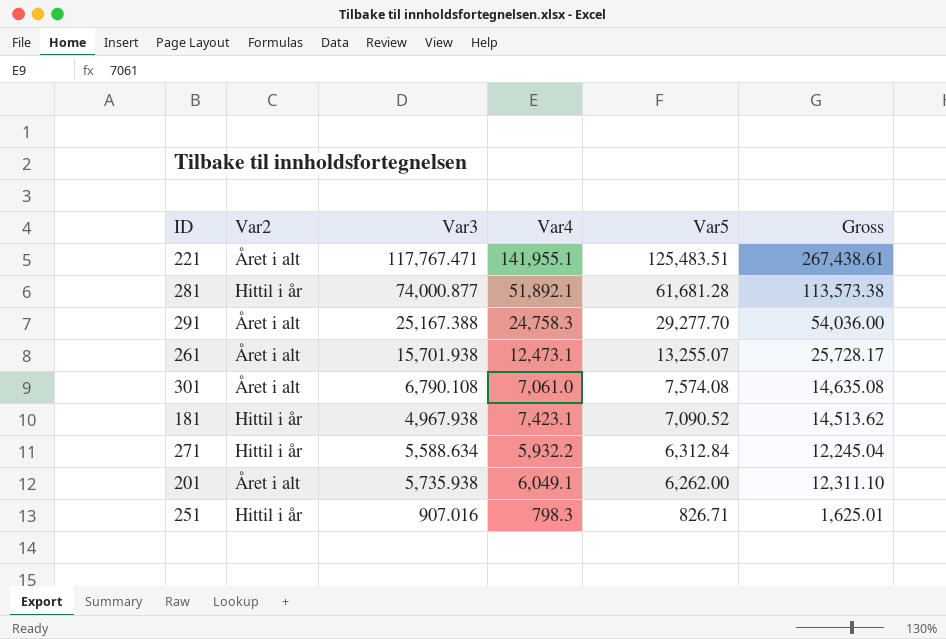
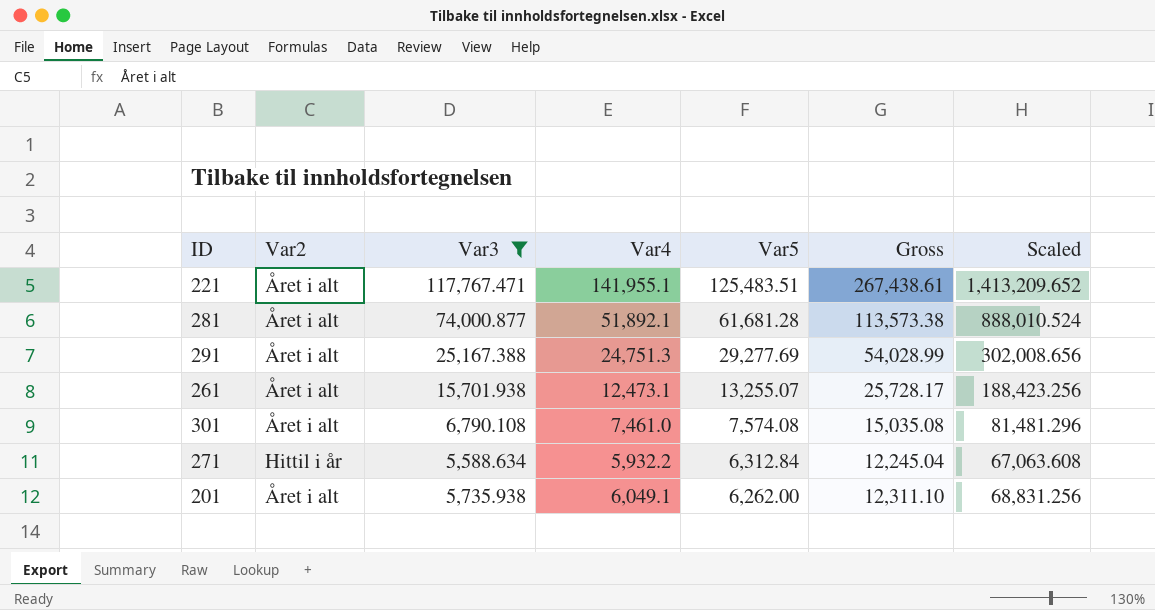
filter: none -> Var3 >= 5,588.634
column Scaled | formula: none -> [Var3] * 12
281 | Var2: Hittil i år -> Året i alt
291 | Var4: 24,758.3 -> 24,751.3
291 | Var5: 29,277.70 -> 29,277.69
291 | Gross: 54,036.00 -> 54,028.99
301 | Var4: 7,061.0 -> 7,461.0
301 | Gross: 14,635.08 -> 15,035.08

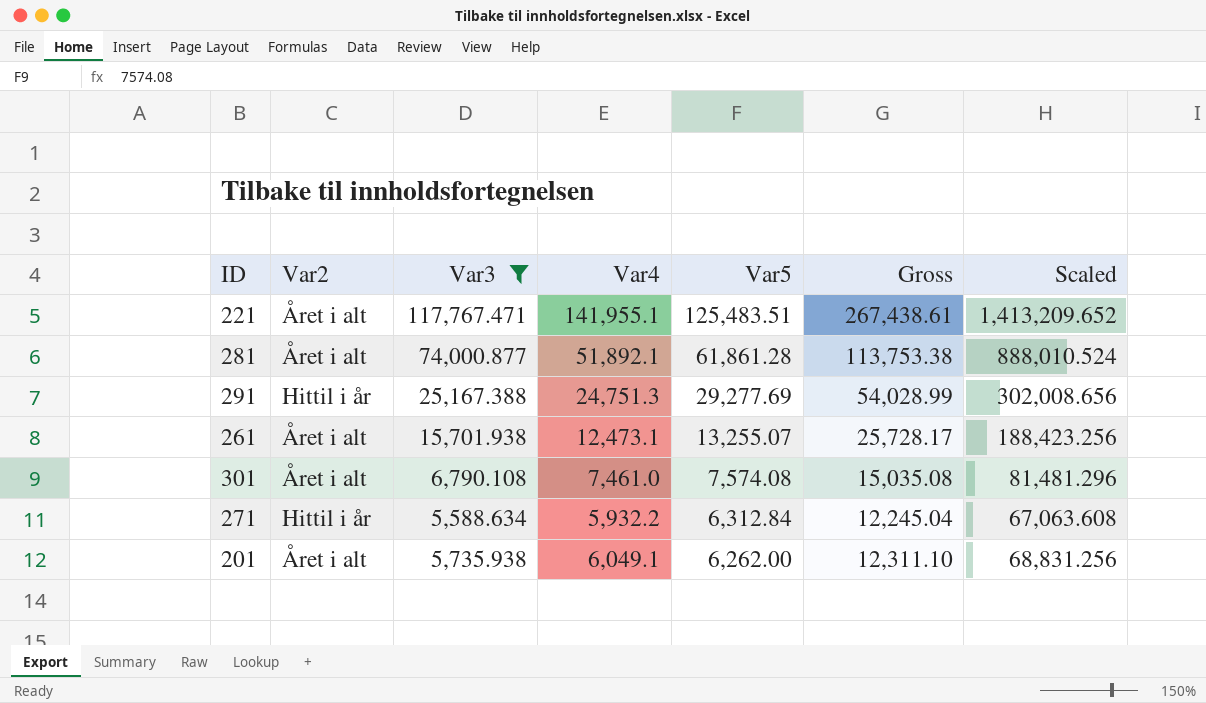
281 | Var5: 61,681.28 -> 61,861.28
281 | Gross: 113,573.38 -> 113,753.38
291 | Var2: Året i alt -> Hittil i år

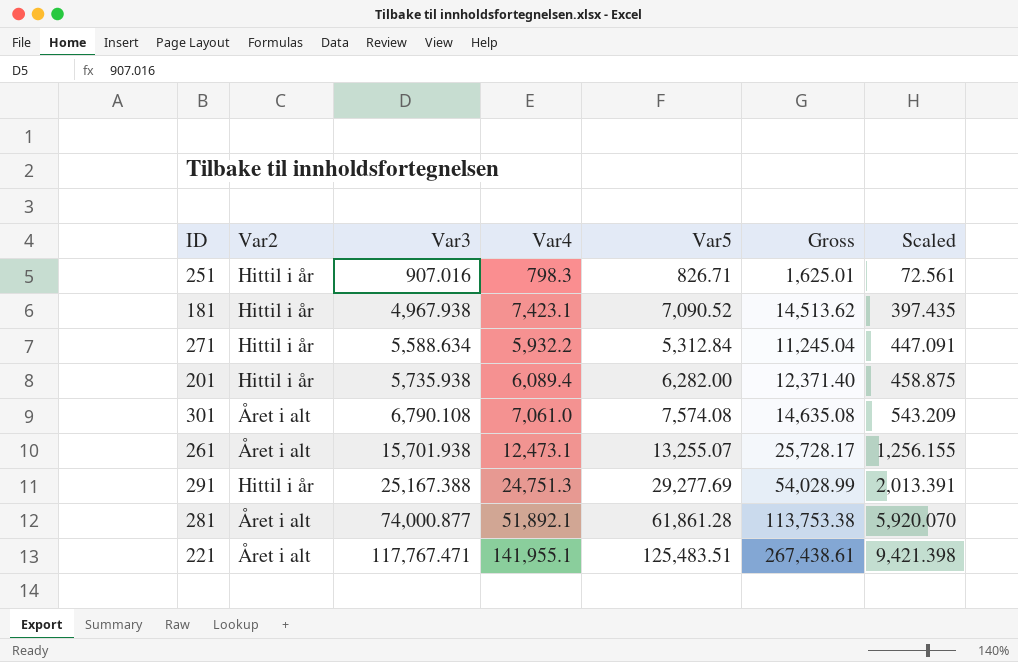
filter: Var3 >= 5,588.634 -> none
row order: Var5 descending -> Var3 ascending
column Scaled | formula: [Var3] * 12 -> [Var3] * 0.08
271 | Var5: 6,312.84 -> 5,312.84
271 | Gross: 12,245.04 -> 11,245.04
201 | Var2: Året i alt -> Hittil i år
201 | Var4: 6,049.1 -> 6,089.4
201 | Var5: 6,262.00 -> 6,282.00
201 | Gross: 12,311.10 -> 12,371.40
301 | Var4: 7,461.0 -> 7,061.0
301 | Gross: 15,035.08 -> 14,635.08

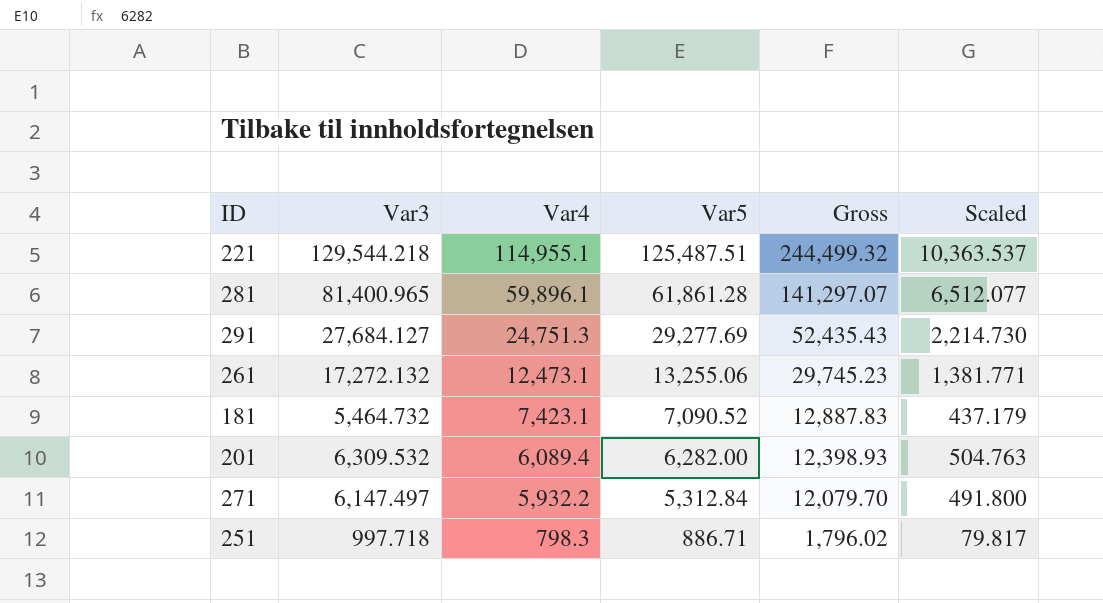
row order: Var3 ascending -> Var4 descending
column Var2 | position: 2 -> none
column Gross | formula: [Var4] + [Var5] -> [Var3] + [Var4]
row 301: Året i alt | 6,790.108 | 7,061.0 | 7,574.08 | 14,635.08 | 543.209 -> none
221 | Var3: 117,767.471 -> 129,544.218
221 | Var4: 141,955.1 -> 114,955.1
221 | Var5: 125,483.51 -> 125,487.51
221 | Scaled: 9,421.398 -> 10,363.537
281 | Var3: 74,000.877 -> 81,400.965
281 | Var4: 51,892.1 -> 59,896.1
281 | Scaled: 5,920.070 -> 6,512.077
291 | Var3: 25,167.388 -> 27,684.127
291 | Scaled: 2,013.391 -> 2,214.730
261 | Var3: 15,701.938 -> 17,272.132
261 | Var5: 13,255.07 -> 13,255.06
261 | Scaled: 1,256.155 -> 1,381.771
181 | Var3: 4,967.938 -> 5,464.732
181 | Scaled: 397.435 -> 437.179
201 | Var3: 5,735.938 -> 6,309.532
201 | Scaled: 458.875 -> 504.763
271 | Var3: 5,588.634 -> 6,147.497
271 | Scaled: 447.091 -> 491.800
251 | Var3: 907.016 -> 997.718
251 | Var5: 826.71 -> 886.71
251 | Scaled: 72.561 -> 79.817

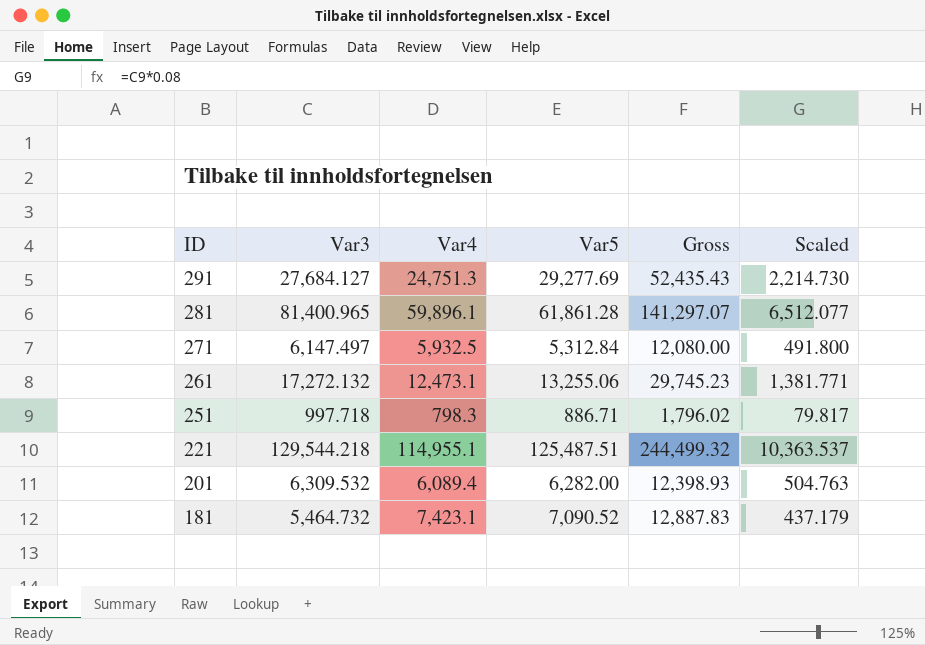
row order: Var4 descending -> ID descending
271 | Var4: 5,932.2 -> 5,932.5
271 | Gross: 12,079.70 -> 12,080.00

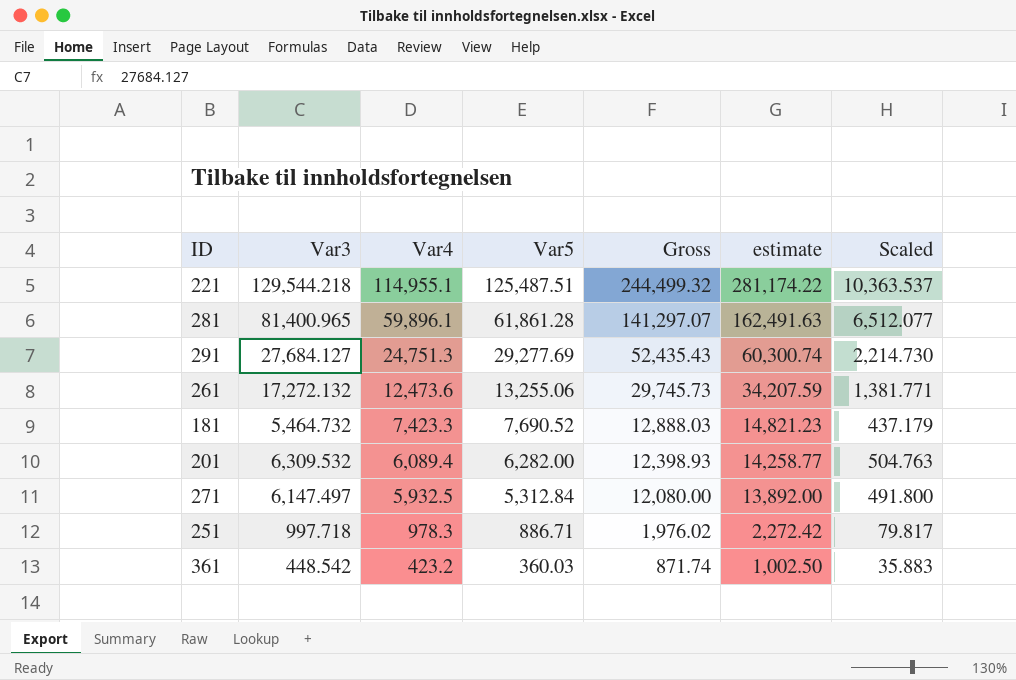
row order: ID descending -> Var4 descending
column estimate | formula: none -> [Gross] * 1.15
261 | Var4: 12,473.1 -> 12,473.6
261 | Gross: 29,745.23 -> 29,745.73
181 | Var4: 7,423.1 -> 7,423.3
181 | Var5: 7,090.52 -> 7,690.52
181 | Gross: 12,887.83 -> 12,888.03
251 | Var4: 798.3 -> 978.3
251 | Gross: 1,796.02 -> 1,976.02
row 361: none -> 448.542 | 423.2 | 360.03 | 871.74 | 1,002.50 | 35.883

